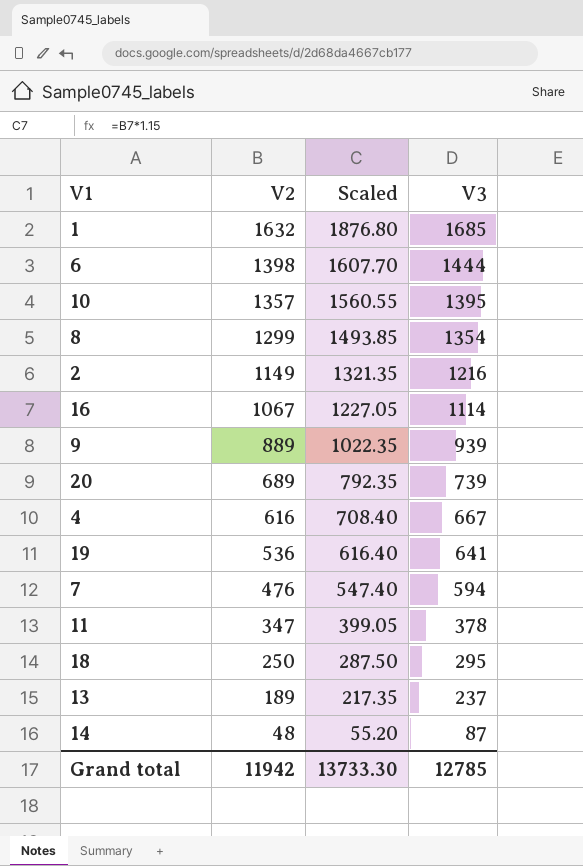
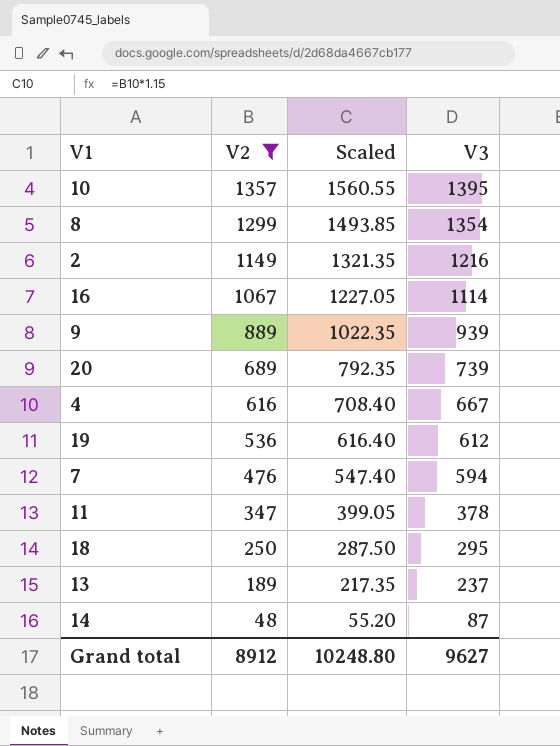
filter: none -> V2 <= 1357
19 | V3: 641 -> 612
Grand total | V2: 11942 -> 8912
Grand total | Scaled: 13733.30 -> 10248.80
Grand total | V3: 12785 -> 9627

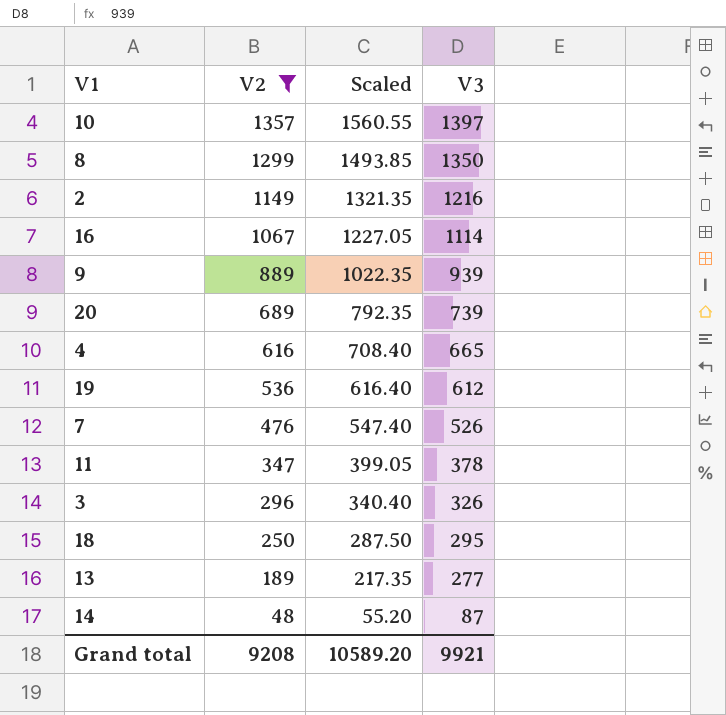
10 | V3: 1395 -> 1397
8 | V3: 1354 -> 1350
4 | V3: 667 -> 665
7 | V3: 594 -> 526
row 3: none -> 296 | 340.40 | 326
13 | V3: 237 -> 277
Grand total | V2: 8912 -> 9208
Grand total | Scaled: 10248.80 -> 10589.20
Grand total | V3: 9627 -> 9921

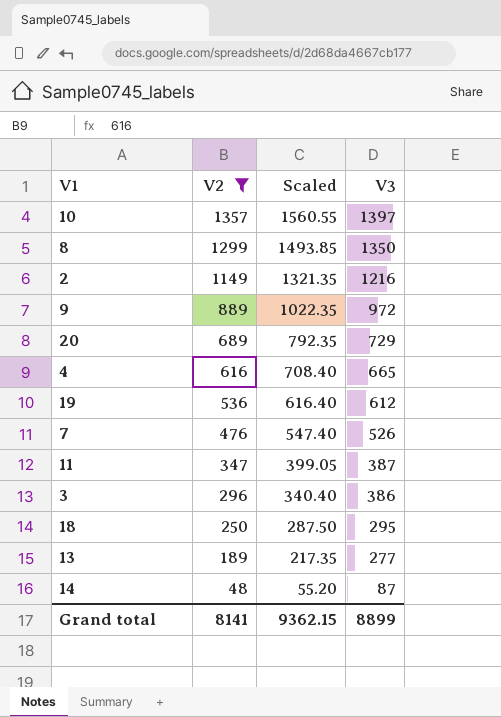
row 16: 1067 | 1227.05 | 1114 -> none
9 | V3: 939 -> 972
20 | V3: 739 -> 729
11 | V3: 378 -> 387
3 | V3: 326 -> 386
Grand total | V2: 9208 -> 8141
Grand total | Scaled: 10589.20 -> 9362.15
Grand total | V3: 9921 -> 8899

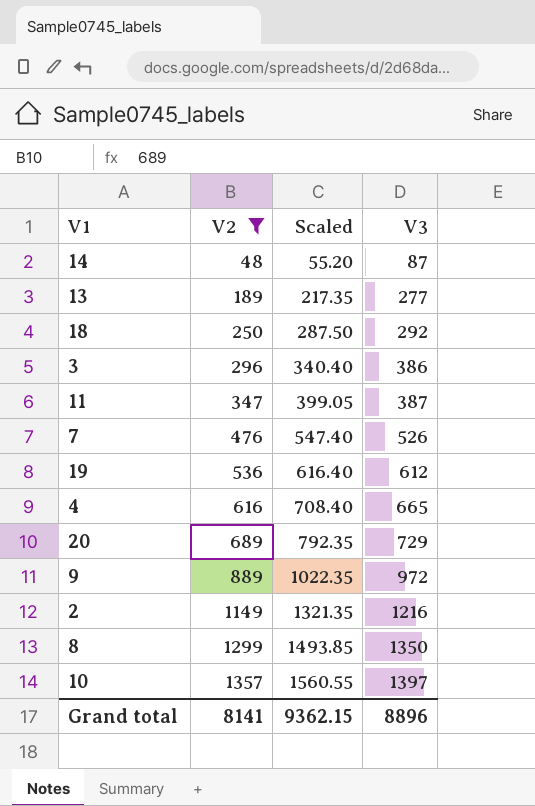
row order: V2 descending -> V2 ascending
18 | V3: 295 -> 292
Grand total | V3: 8899 -> 8896

